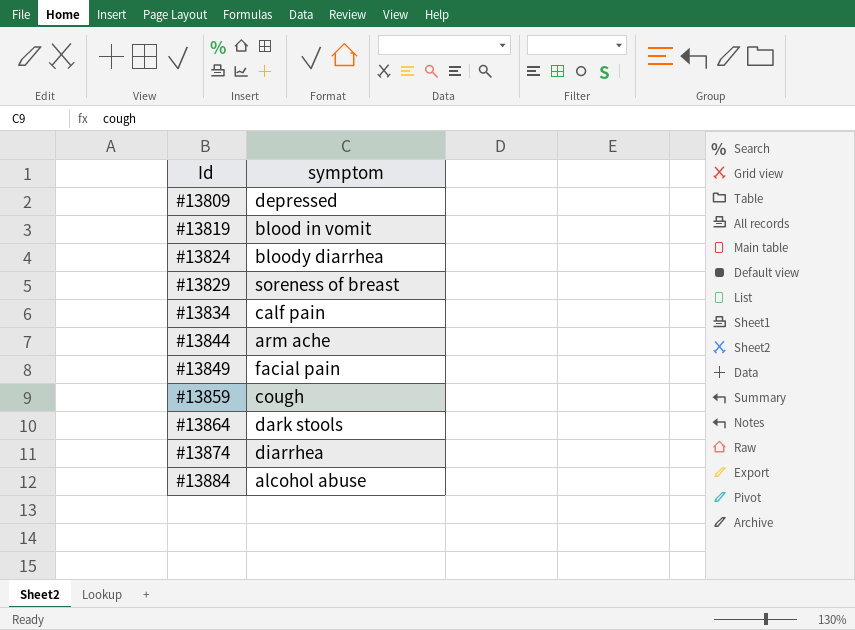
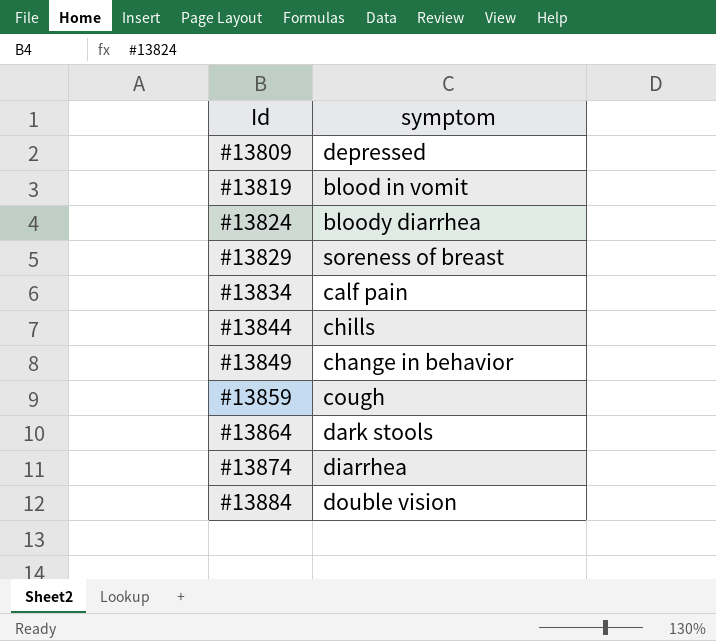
#13844 | symptom: arm ache -> chills
#13849 | symptom: facial pain -> change in behavior
#13884 | symptom: alcohol abuse -> double vision

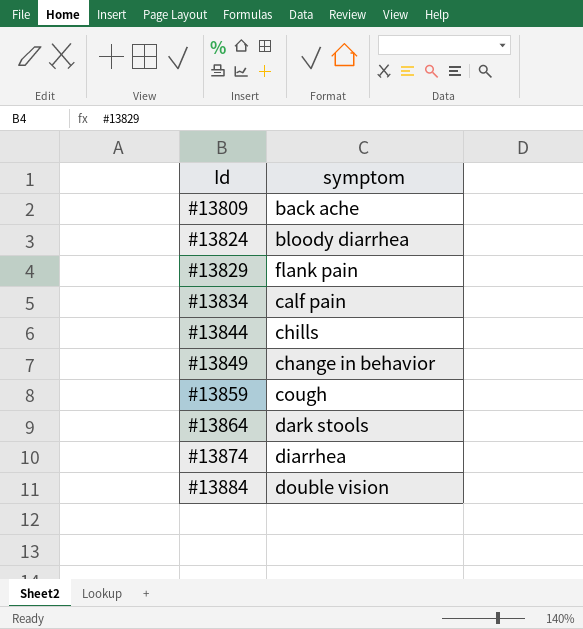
row #13819: blood in vomit -> none
#13809 | symptom: depressed -> back ache
#13829 | symptom: soreness of breast -> flank pain

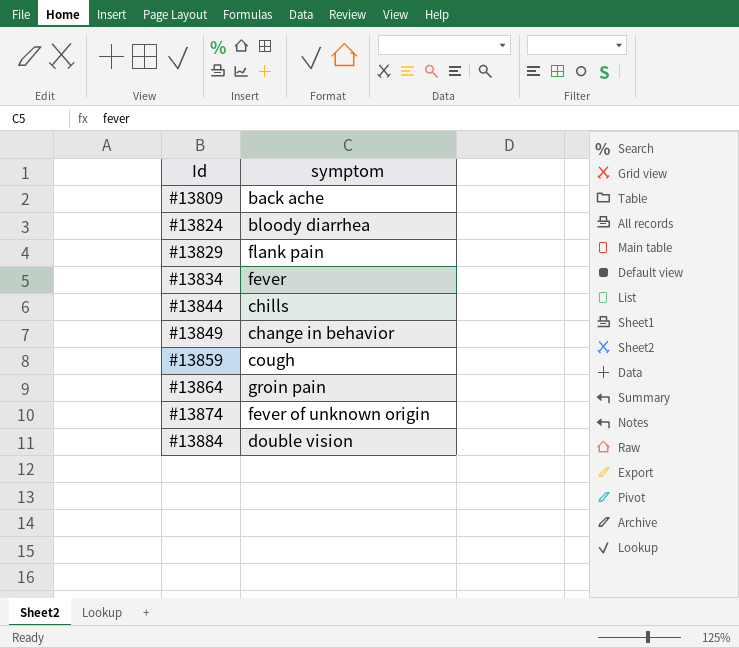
#13834 | symptom: calf pain -> fever
#13864 | symptom: dark stools -> groin pain
#13874 | symptom: diarrhea -> fever of unknown origin

